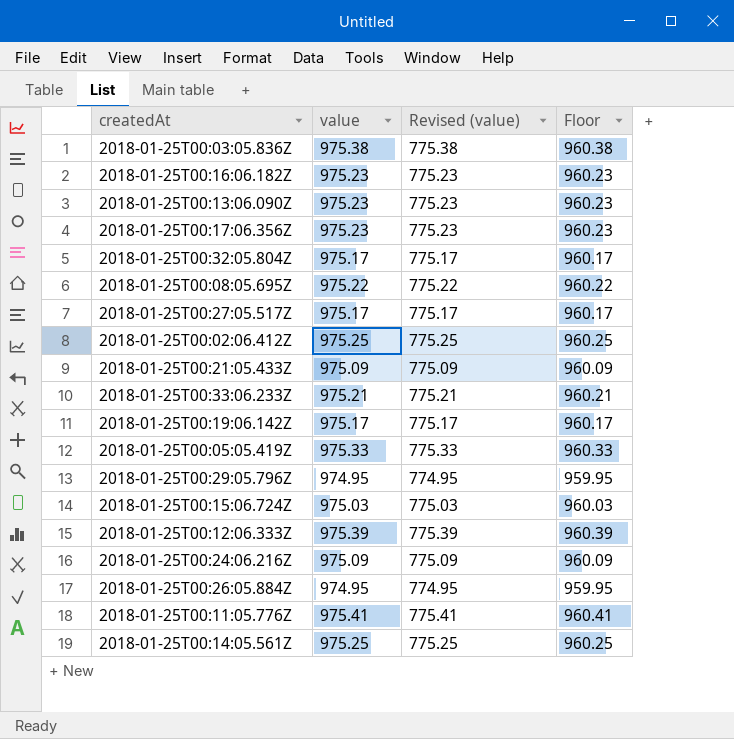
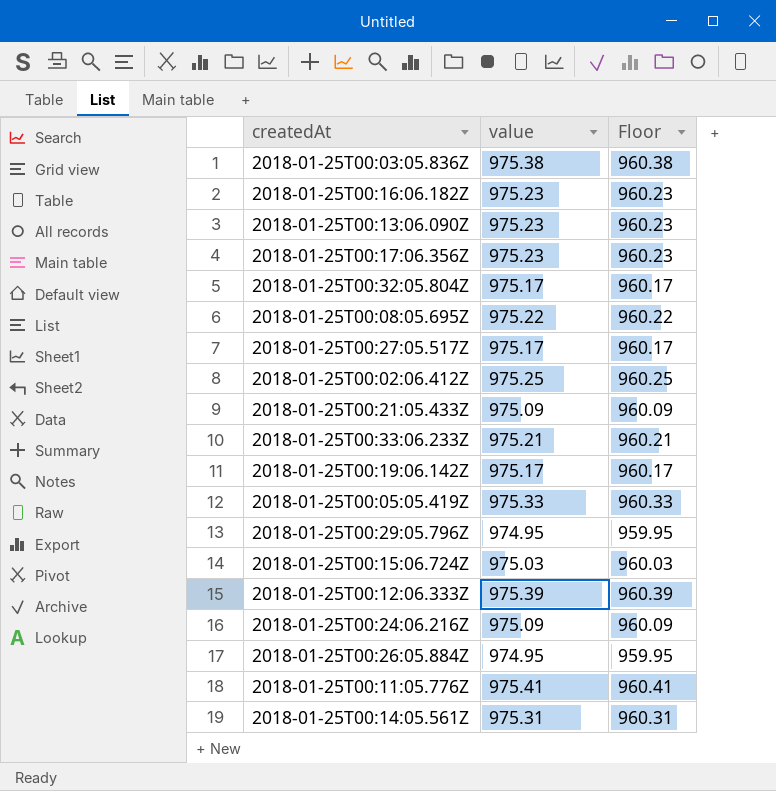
column Revised (value) | formula: [value] - 200 -> none
2018-01-25T00:14:05.561Z | value: 975.25 -> 975.31
2018-01-25T00:14:05.561Z | Floor: 960.25 -> 960.31

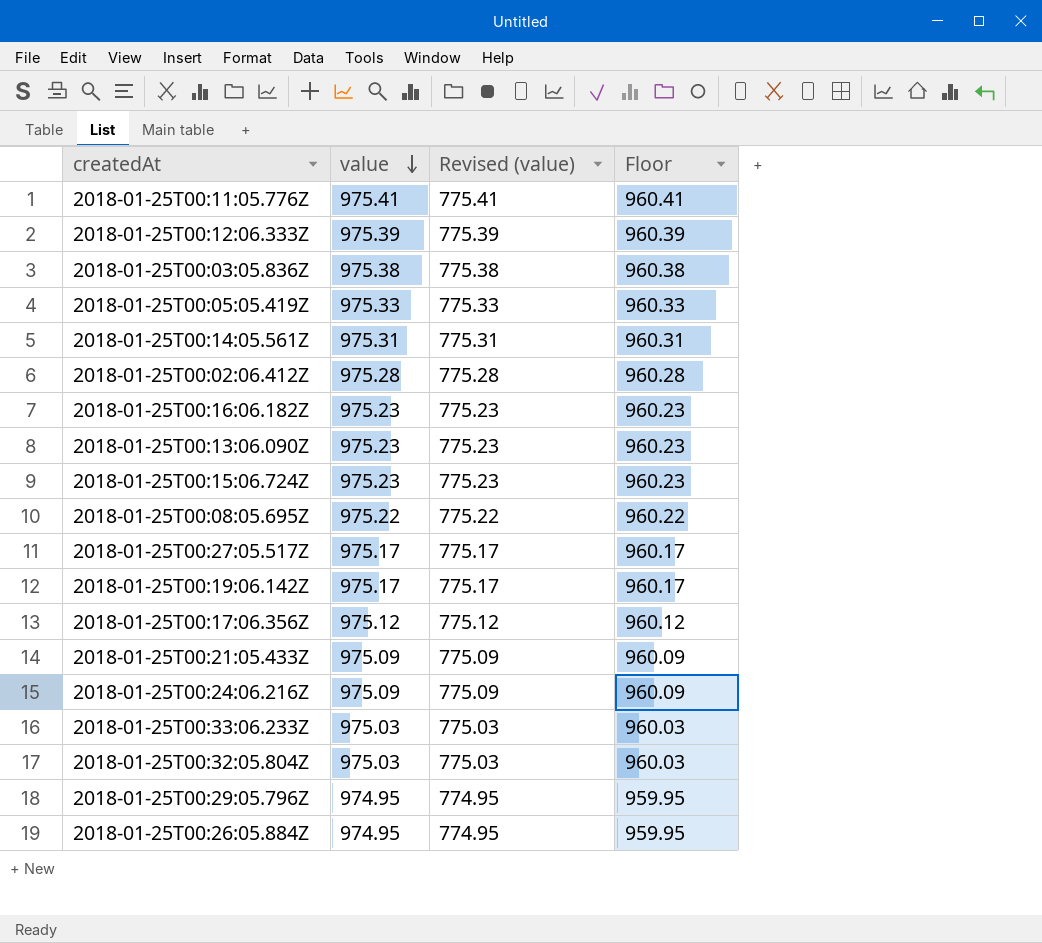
row order: none -> value descending
column Revised (value) | formula: none -> [value] - 200
2018-01-25T00:02:06.412Z | value: 975.25 -> 975.28
2018-01-25T00:02:06.412Z | Floor: 960.25 -> 960.28
2018-01-25T00:15:06.724Z | value: 975.03 -> 975.23
2018-01-25T00:15:06.724Z | Floor: 960.03 -> 960.23
2018-01-25T00:17:06.356Z | value: 975.23 -> 975.12
2018-01-25T00:17:06.356Z | Floor: 960.23 -> 960.12
2018-01-25T00:33:06.233Z | value: 975.21 -> 975.03
2018-01-25T00:33:06.233Z | Floor: 960.21 -> 960.03
2018-01-25T00:32:05.804Z | value: 975.17 -> 975.03
2018-01-25T00:32:05.804Z | Floor: 960.17 -> 960.03

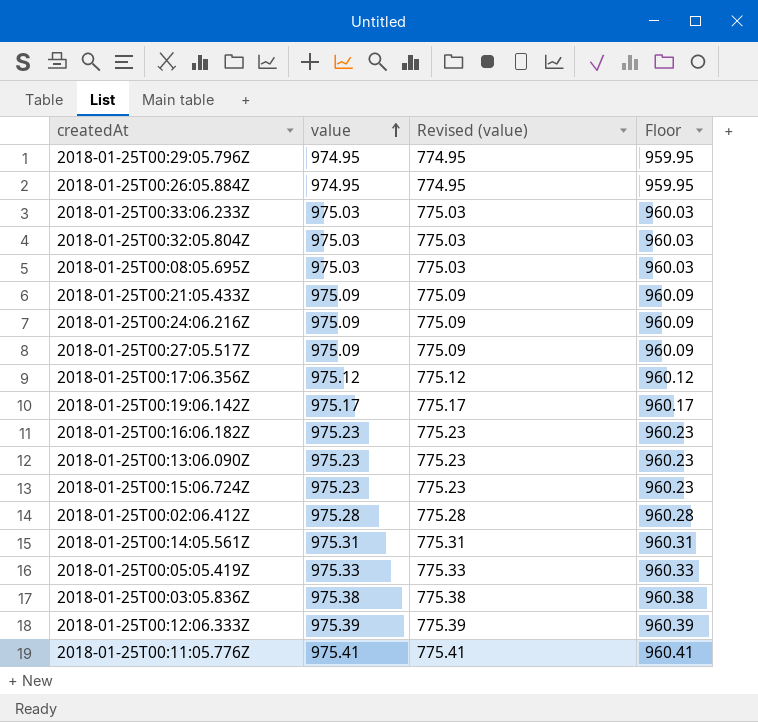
row order: value descending -> value ascending
2018-01-25T00:08:05.695Z | value: 975.22 -> 975.03
2018-01-25T00:08:05.695Z | Revised (value): 775.22 -> 775.03
2018-01-25T00:08:05.695Z | Floor: 960.22 -> 960.03
2018-01-25T00:27:05.517Z | value: 975.17 -> 975.09
2018-01-25T00:27:05.517Z | Revised (value): 775.17 -> 775.09
2018-01-25T00:27:05.517Z | Floor: 960.17 -> 960.09

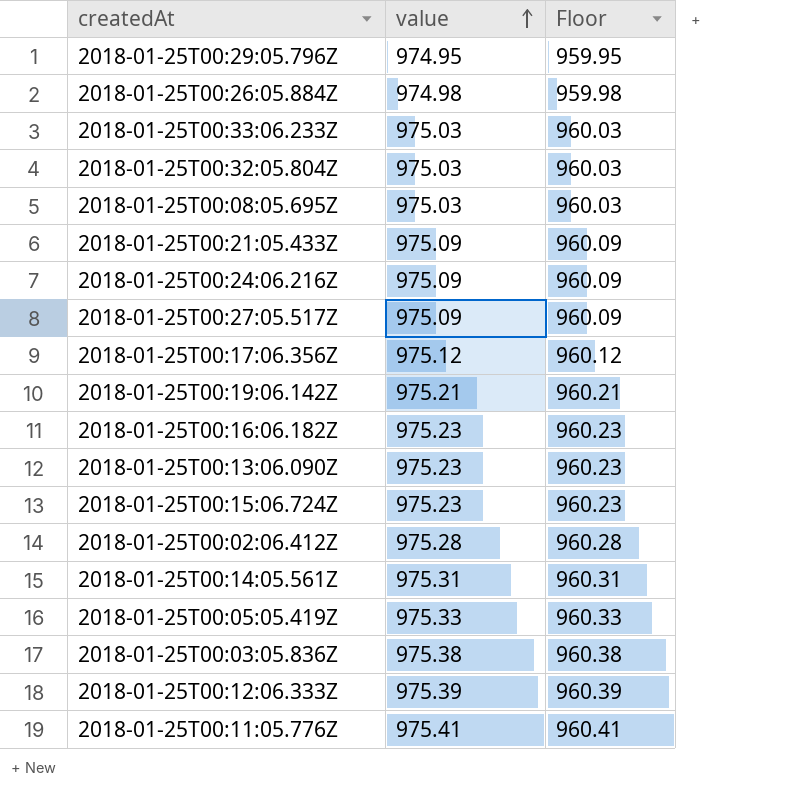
column Revised (value) | formula: [value] - 200 -> none
2018-01-25T00:26:05.884Z | value: 974.95 -> 974.98
2018-01-25T00:26:05.884Z | Floor: 959.95 -> 959.98
2018-01-25T00:19:06.142Z | value: 975.17 -> 975.21
2018-01-25T00:19:06.142Z | Floor: 960.17 -> 960.21

